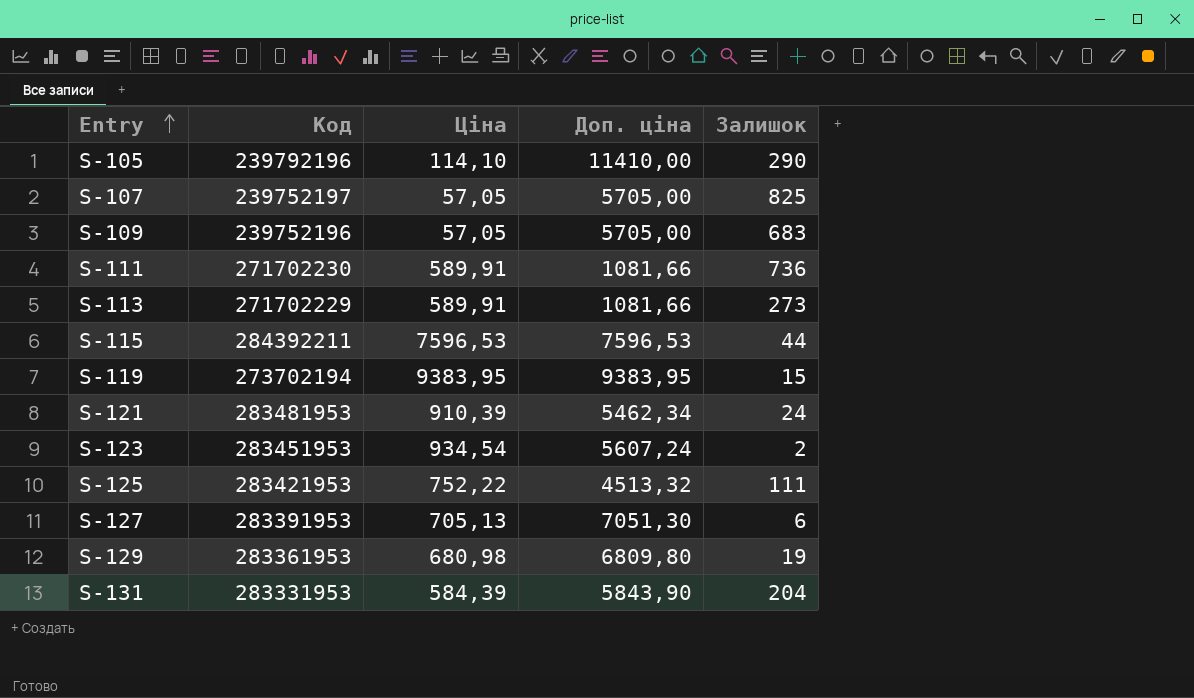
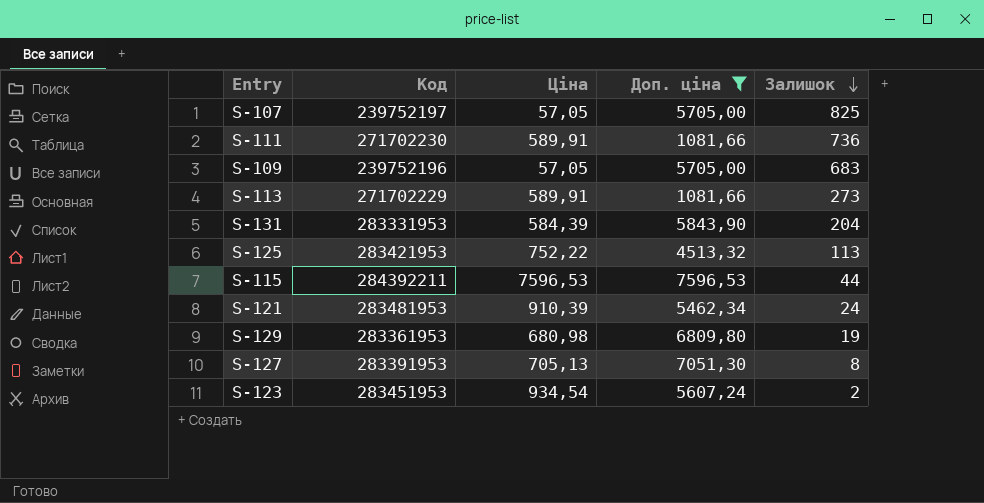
filter: none -> Доп. ціна <= 7596,53
row order: Entry ascending -> Залишок descending
S-125 | Залишок: 111 -> 113
S-127 | Залишок: 6 -> 8

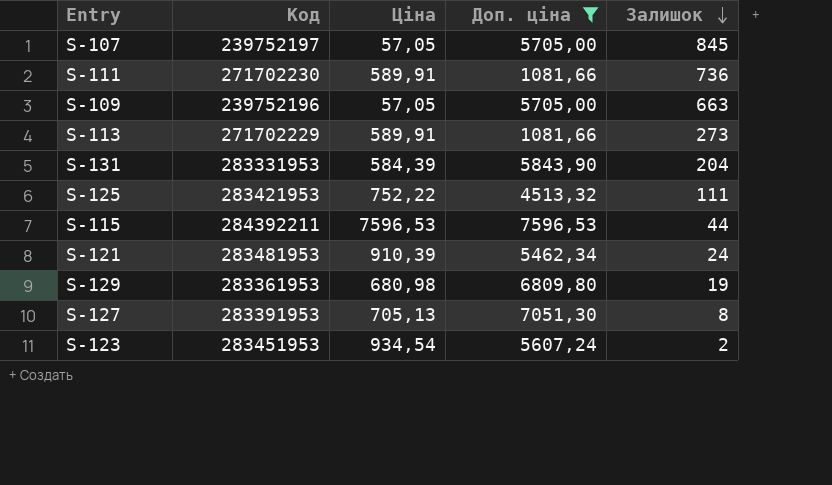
S-107 | Залишок: 825 -> 845
S-109 | Залишок: 683 -> 663
S-125 | Залишок: 113 -> 111

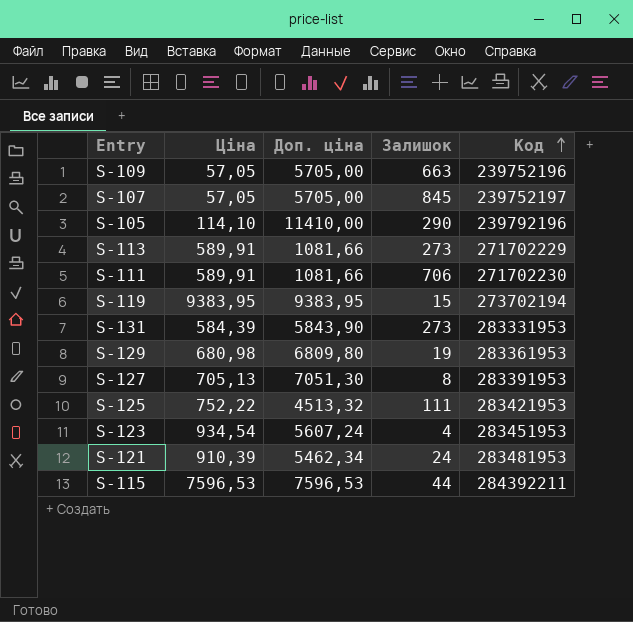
filter: Доп. ціна <= 7596,53 -> none
row order: Залишок descending -> Код ascending
column Код | position: 2 -> 5
S-111 | Залишок: 736 -> 706
S-131 | Залишок: 204 -> 273
S-123 | Залишок: 2 -> 4

